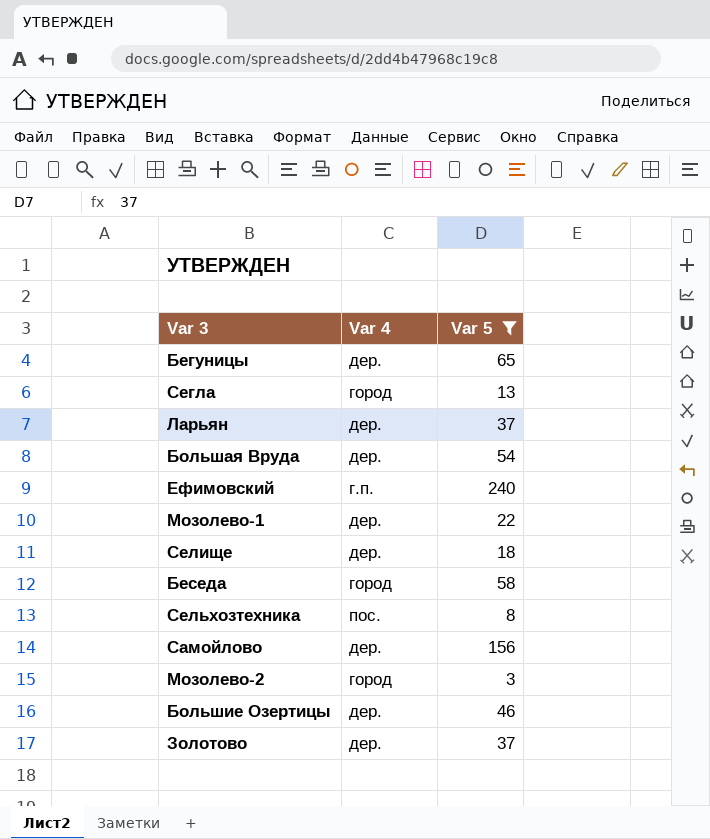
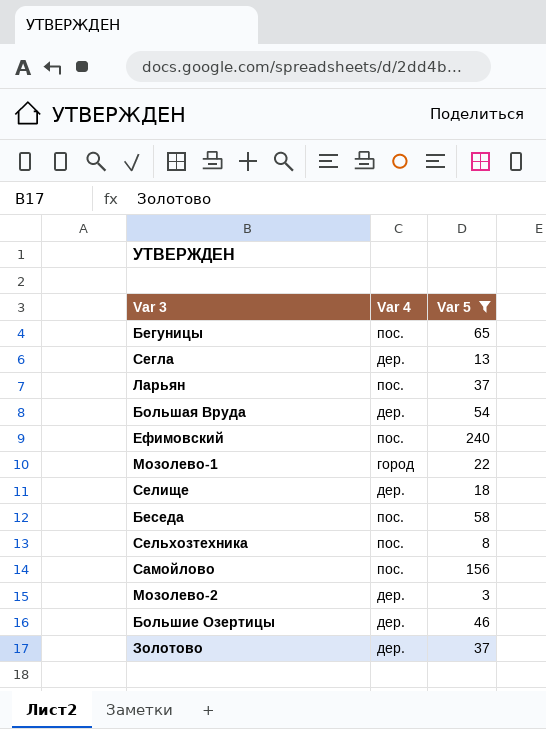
Бегуницы | Var 4: дер. -> пос.
Сегла | Var 4: город -> дер.
Ларьян | Var 4: дер. -> пос.
Ефимовский | Var 4: г.п. -> пос.
Мозолево-1 | Var 4: дер. -> город
Беседа | Var 4: город -> пос.
Самойлово | Var 4: дер. -> пос.
Мозолево-2 | Var 4: город -> дер.

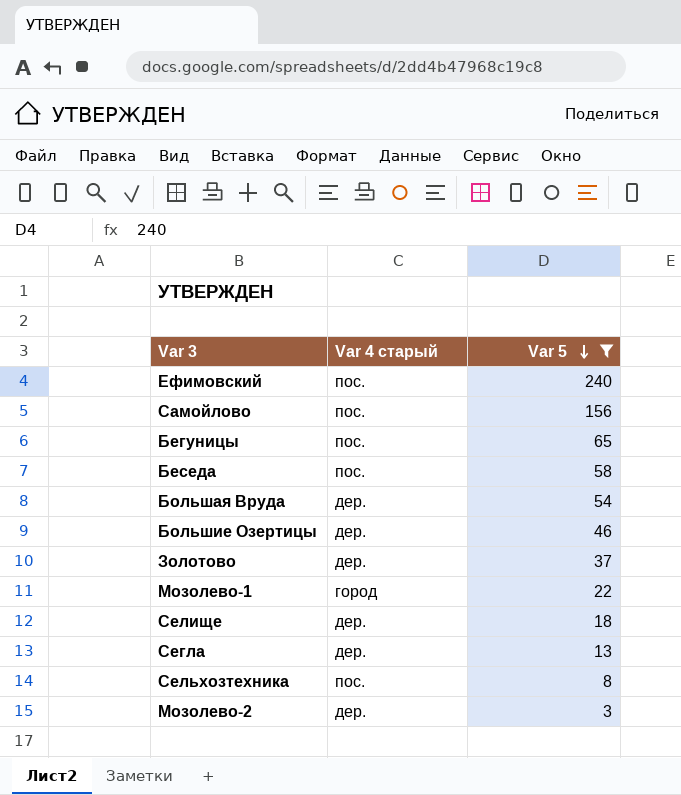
row order: none -> Var 5 descending
column name: Var 4 -> Var 4 старый
row Ларьян: пос. | 37 -> none

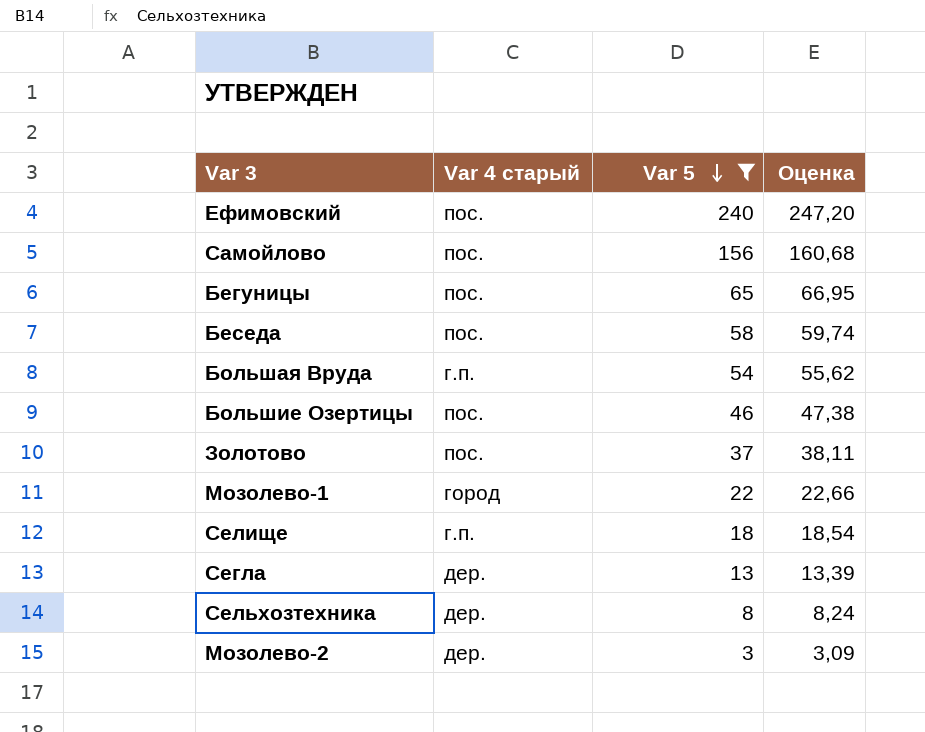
column Оценка | formula: none -> [Var 5] * 1,03
Большая Вруда | Var 4 старый: дер. -> г.п.
Большие Озертицы | Var 4 старый: дер. -> пос.
Золотово | Var 4 старый: дер. -> пос.
Селище | Var 4 старый: дер. -> г.п.
Сельхозтехника | Var 4 старый: пос. -> дер.

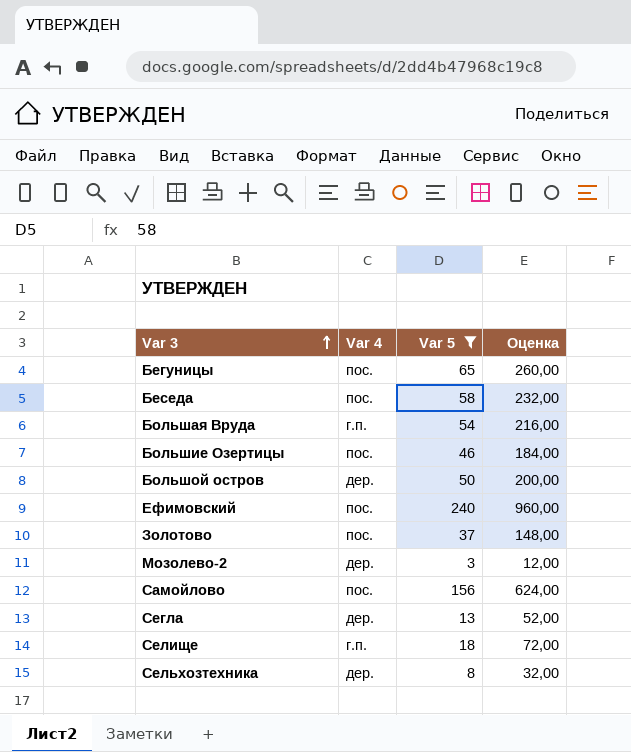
row order: Var 5 descending -> Var 3 ascending
column name: Var 4 старый -> Var 4
column Оценка | formula: [Var 5] * 1,03 -> [Var 5] * 4
row Мозолево-1: город | 22 | 22,66 -> none
row Большой остров: none -> дер. | 50 | 200,00

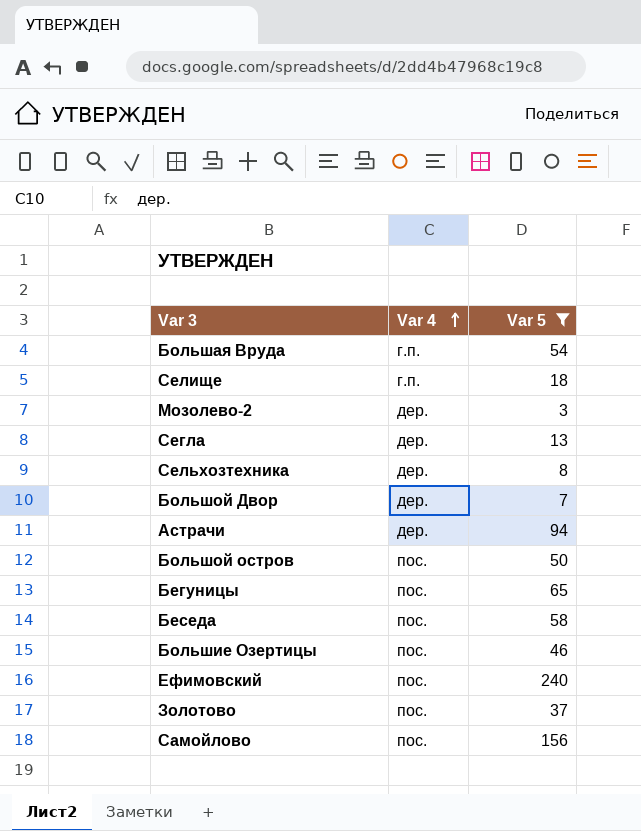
row order: Var 3 ascending -> Var 4 ascending
column Оценка | formula: [Var 5] * 4 -> none
row Большой Двор: none -> дер. | 7
row Астрачи: none -> дер. | 94
Большой остров | Var 4: дер. -> пос.

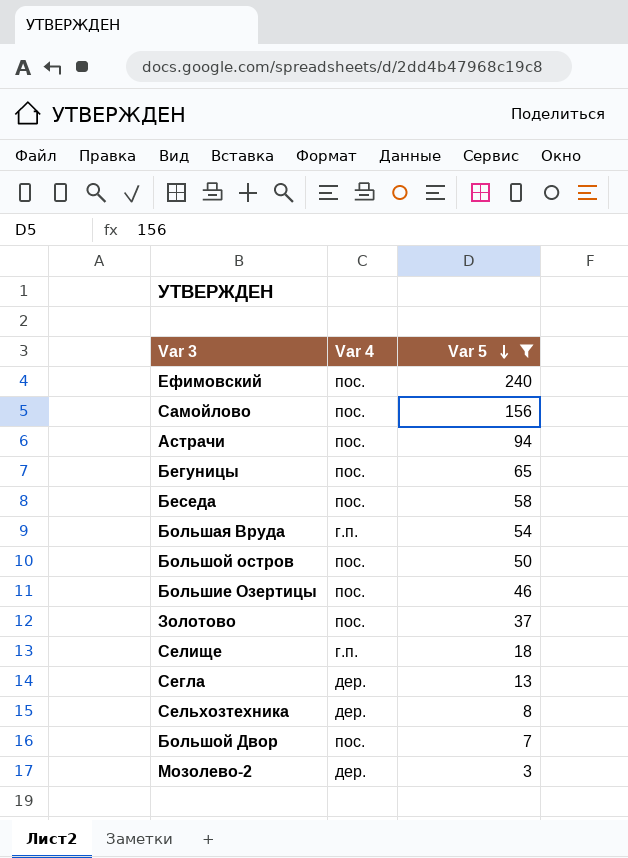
row order: Var 4 ascending -> Var 5 descending
Астрачи | Var 4: дер. -> пос.
Большой Двор | Var 4: дер. -> пос.

